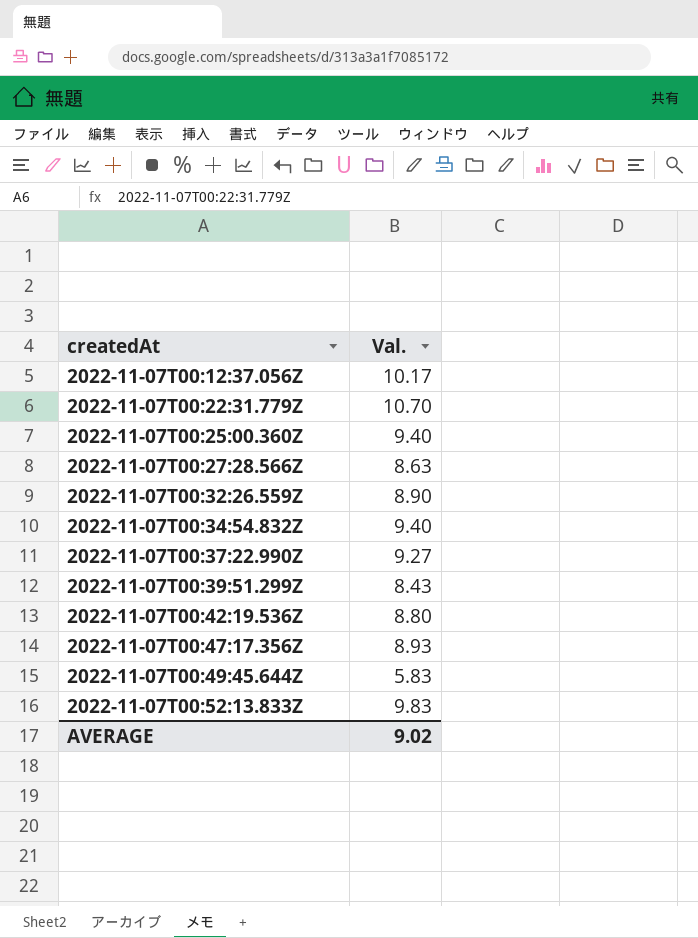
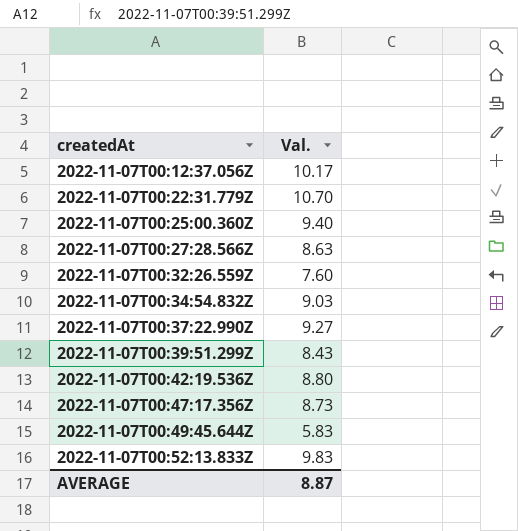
2022-11-07T00:32:26.559Z | Val.: 8.90 -> 7.60
2022-11-07T00:34:54.832Z | Val.: 9.40 -> 9.03
2022-11-07T00:47:17.356Z | Val.: 8.93 -> 8.73
AVERAGE | Val.: 9.02 -> 8.87

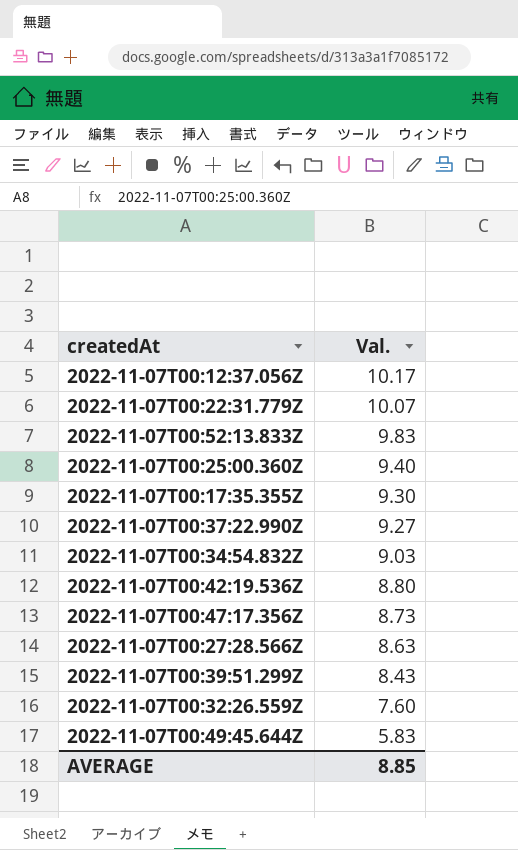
row order: createdAt ascending -> Val. descending
2022-11-07T00:22:31.779Z | Val.: 10.70 -> 10.07
row 2022-11-07T00:17:35.355Z: none -> 9.30
AVERAGE | Val.: 8.87 -> 8.85

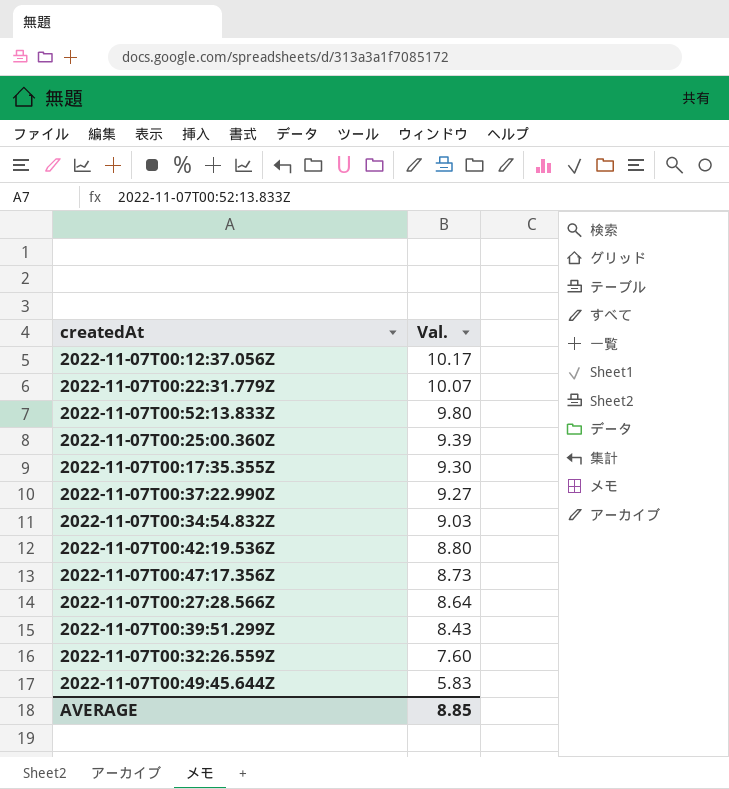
2022-11-07T00:52:13.833Z | Val.: 9.83 -> 9.80
2022-11-07T00:25:00.360Z | Val.: 9.40 -> 9.39
2022-11-07T00:27:28.566Z | Val.: 8.63 -> 8.64

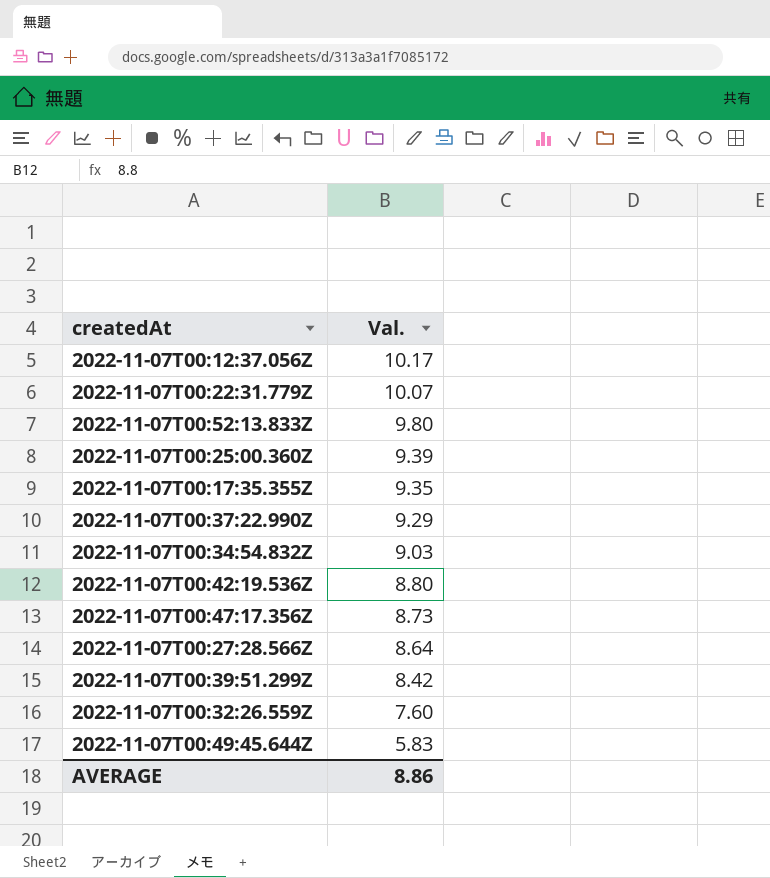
2022-11-07T00:17:35.355Z | Val.: 9.30 -> 9.35
2022-11-07T00:37:22.990Z | Val.: 9.27 -> 9.29
2022-11-07T00:39:51.299Z | Val.: 8.43 -> 8.42
AVERAGE | Val.: 8.85 -> 8.86

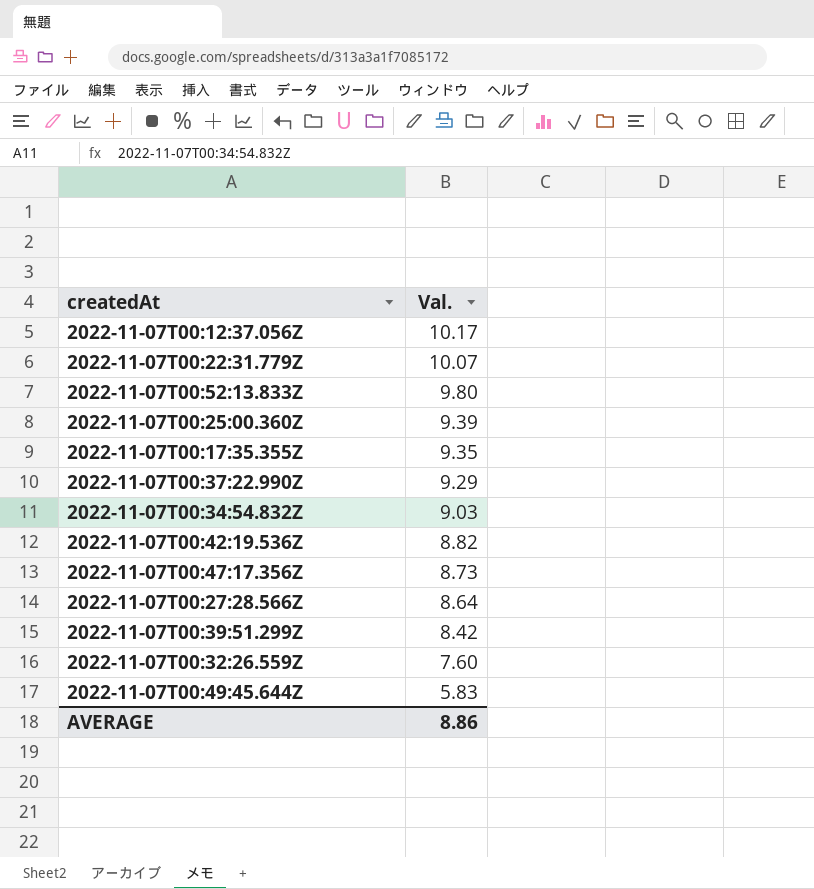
2022-11-07T00:42:19.536Z | Val.: 8.80 -> 8.82

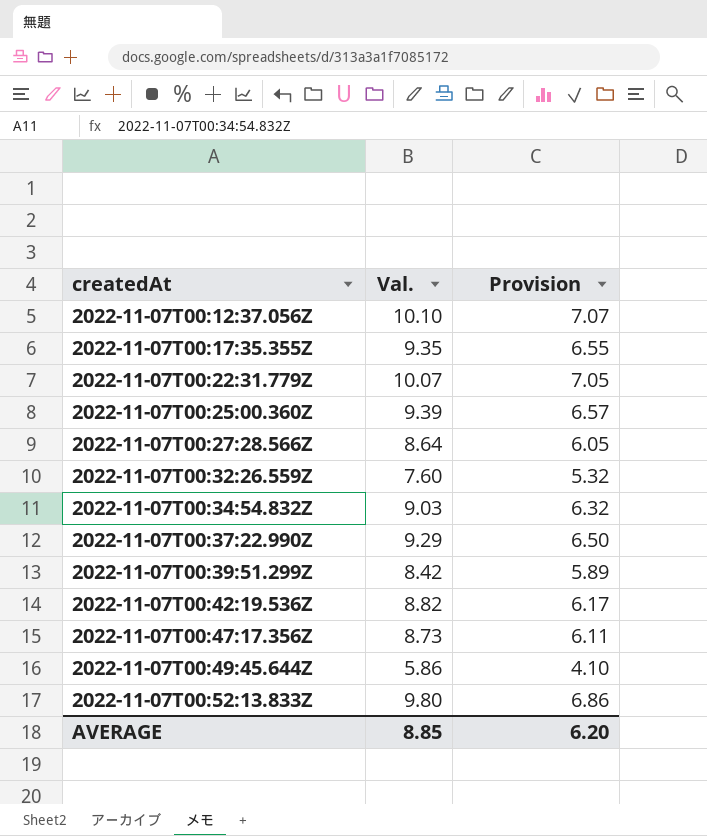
row order: Val. descending -> createdAt ascending
column Provision | formula: none -> [Val.] * 0.7
2022-11-07T00:12:37.056Z | Val.: 10.17 -> 10.10
2022-11-07T00:49:45.644Z | Val.: 5.83 -> 5.86
AVERAGE | Val.: 8.86 -> 8.85

